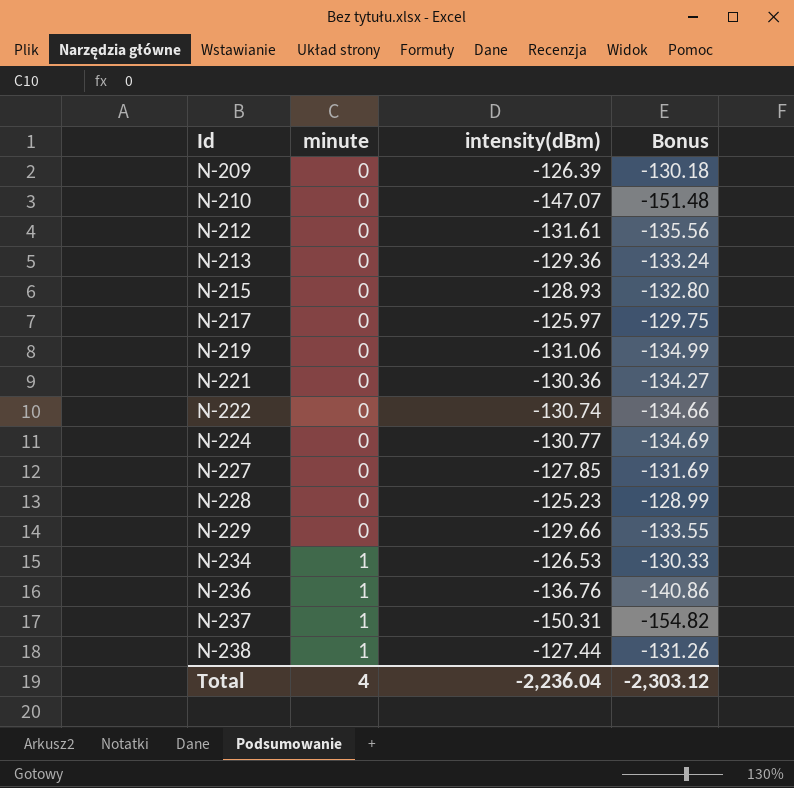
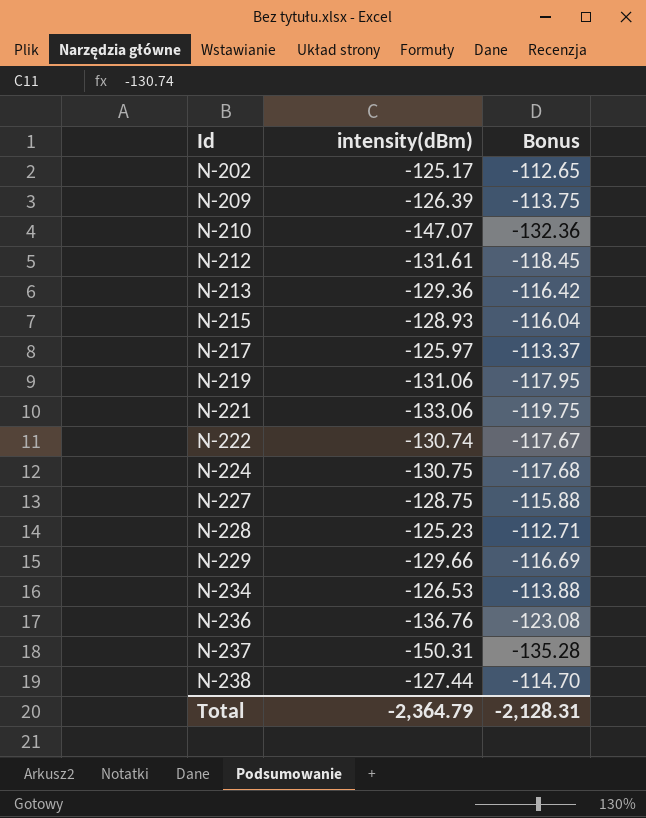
column minute | position: 2 -> none
column Bonus | formula: [intensity(dBm)] * 1.03 -> [intensity(dBm)] * 0.9
row N-202: none -> -125.17 | -112.65
N-221 | intensity(dBm): -130.36 -> -133.06
N-224 | intensity(dBm): -130.77 -> -130.75
N-227 | intensity(dBm): -127.85 -> -128.75
Total | intensity(dBm): -2,236.04 -> -2,364.79
Total | Bonus: -2,303.12 -> -2,128.31

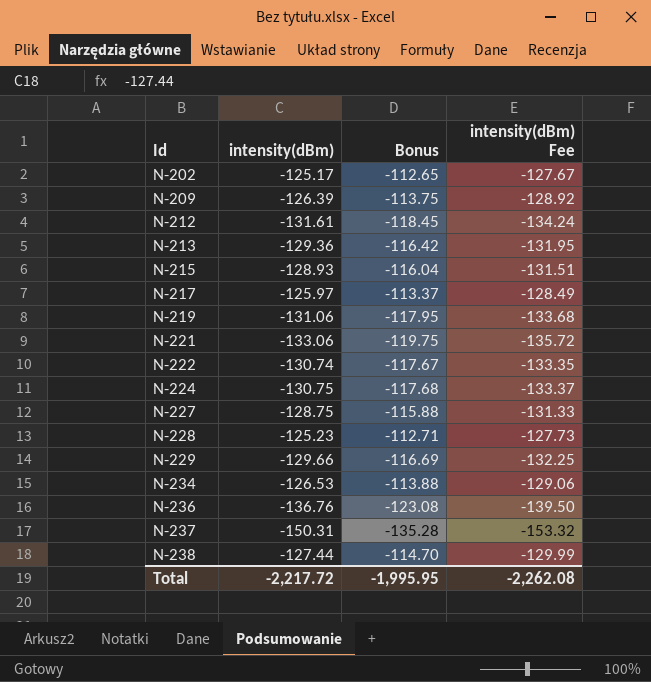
column intensity(dBm) Fee | formula: none -> [intensity(dBm)] * 1.02
row N-210: -147.07 | -132.36 -> none
Total | intensity(dBm): -2,364.79 -> -2,217.72
Total | Bonus: -2,128.31 -> -1,995.95

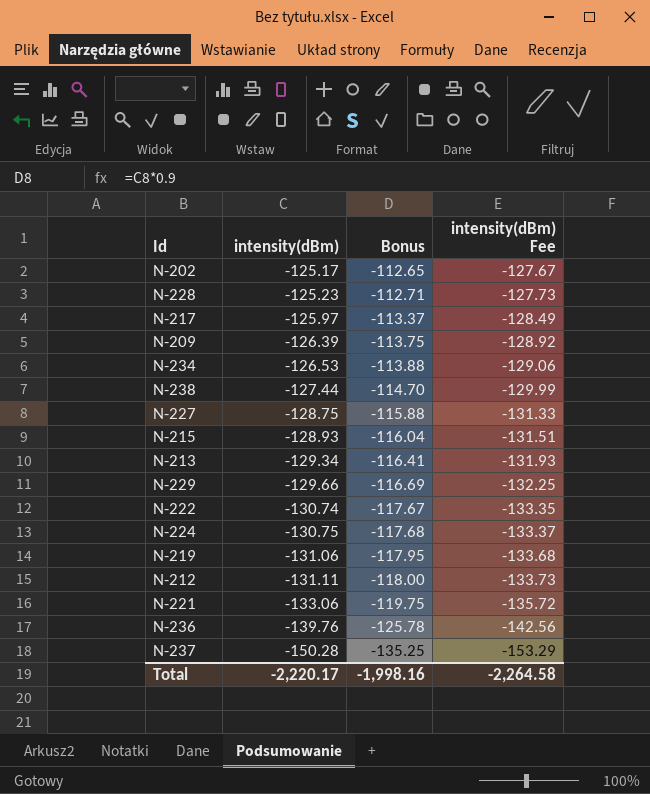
row order: Id ascending -> intensity(dBm) descending
N-213 | intensity(dBm): -129.36 -> -129.34
N-213 | Bonus: -116.42 -> -116.41
N-213 | intensity(dBm) Fee: -131.95 -> -131.93
N-212 | intensity(dBm): -131.61 -> -131.11
N-212 | Bonus: -118.45 -> -118.00
N-212 | intensity(dBm) Fee: -134.24 -> -133.73
N-236 | intensity(dBm): -136.76 -> -139.76
N-236 | Bonus: -123.08 -> -125.78
N-236 | intensity(dBm) Fee: -139.50 -> -142.56
N-237 | intensity(dBm): -150.31 -> -150.28
N-237 | Bonus: -135.28 -> -135.25
N-237 | intensity(dBm) Fee: -153.32 -> -153.29
Total | intensity(dBm): -2,217.72 -> -2,220.17
Total | Bonus: -1,995.95 -> -1,998.16
Total | intensity(dBm) Fee: -2,262.08 -> -2,264.58

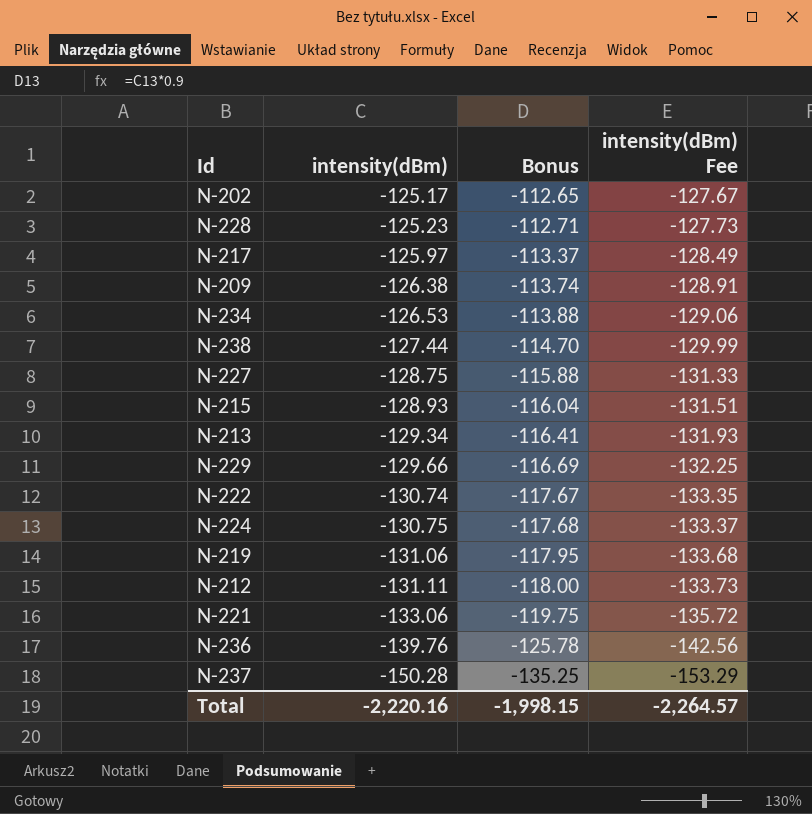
N-209 | intensity(dBm): -126.39 -> -126.38
N-209 | Bonus: -113.75 -> -113.74
N-209 | intensity(dBm) Fee: -128.92 -> -128.91
Total | intensity(dBm): -2,220.17 -> -2,220.16
Total | Bonus: -1,998.16 -> -1,998.15
Total | intensity(dBm) Fee: -2,264.58 -> -2,264.57

